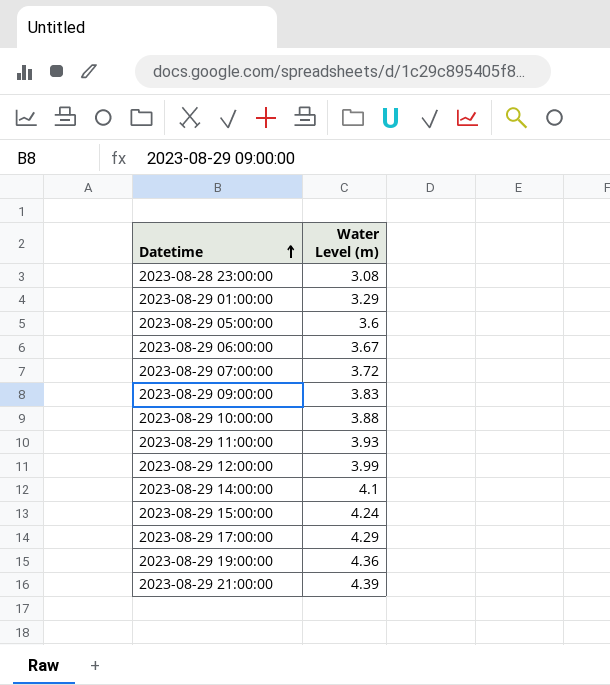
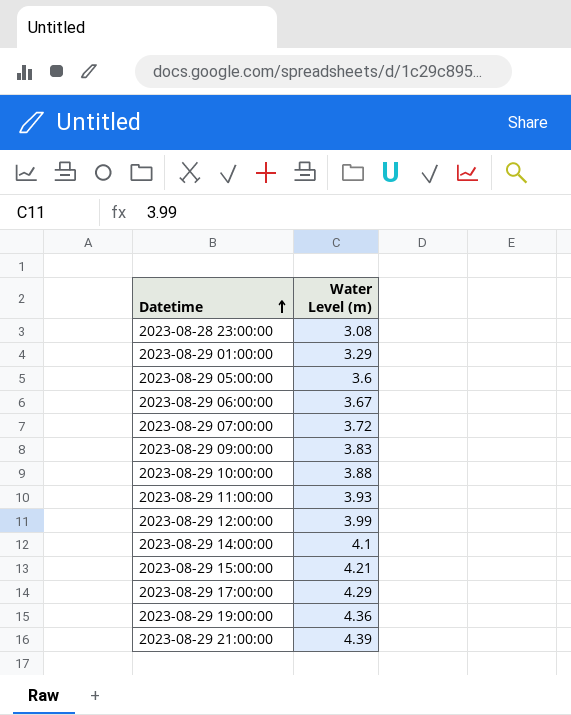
2023-08-29 15:00:00 | Water Level (m): 4.24 -> 4.21

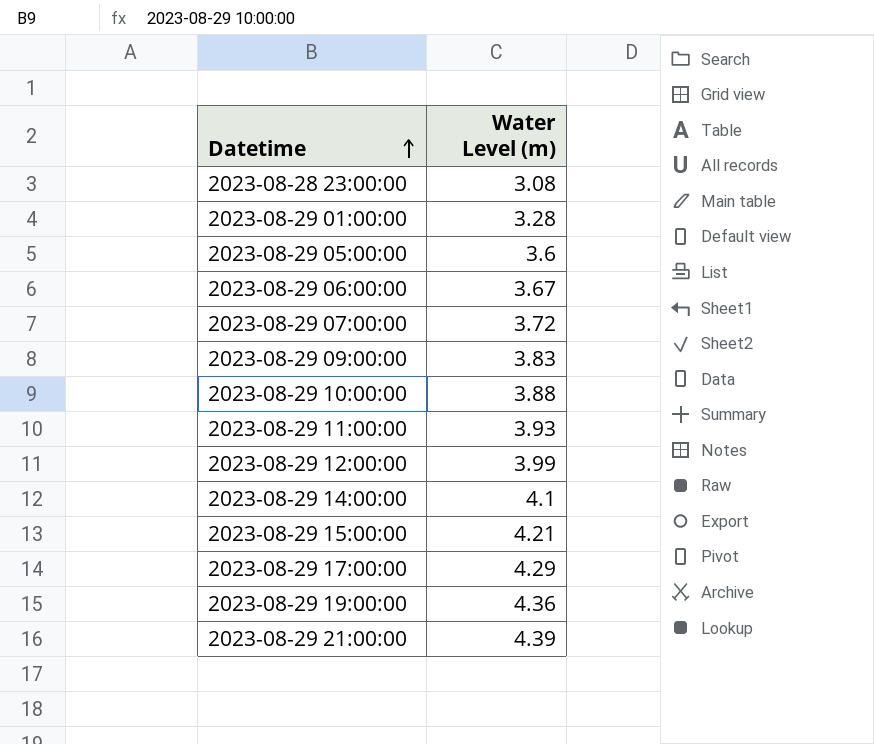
2023-08-29 01:00:00 | Water Level (m): 3.29 -> 3.28

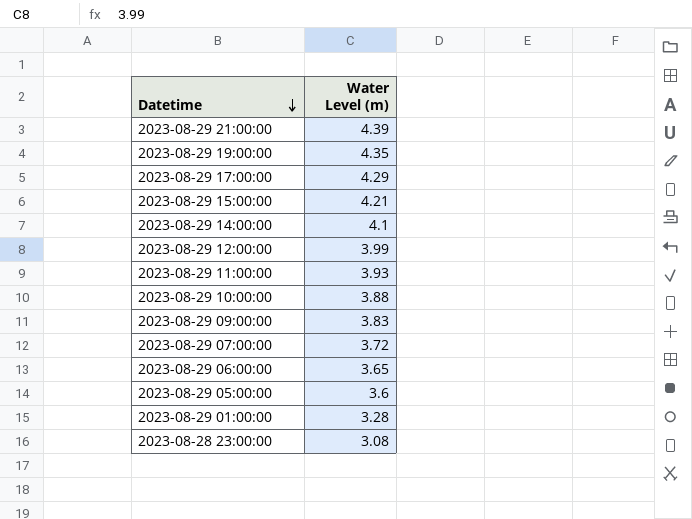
row order: Datetime ascending -> Datetime descending
2023-08-29 19:00:00 | Water Level (m): 4.36 -> 4.35
2023-08-29 06:00:00 | Water Level (m): 3.67 -> 3.65

